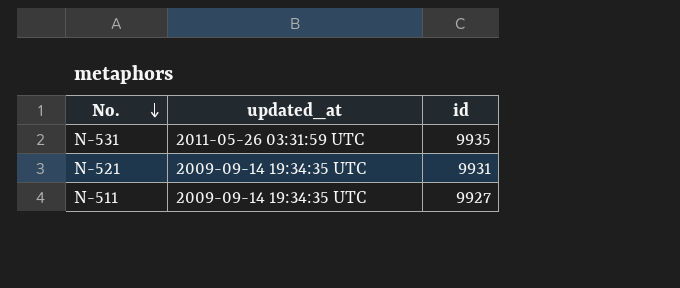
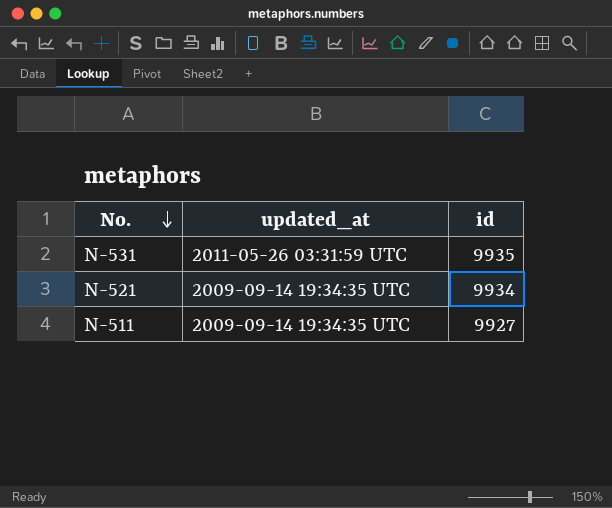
N-521 | id: 9931 -> 9934

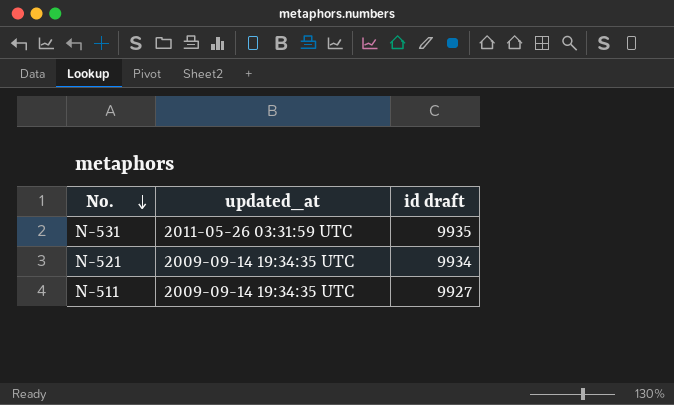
column name: id -> id draft

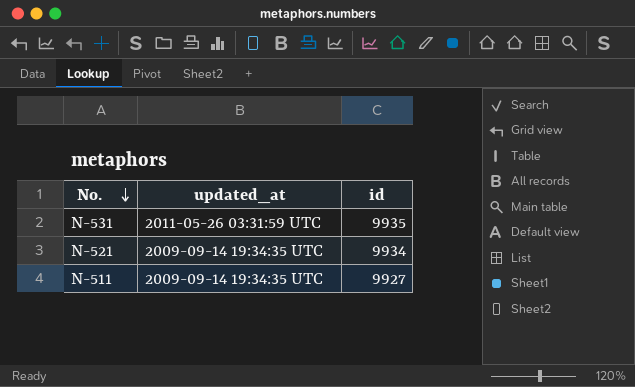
column name: id draft -> id

